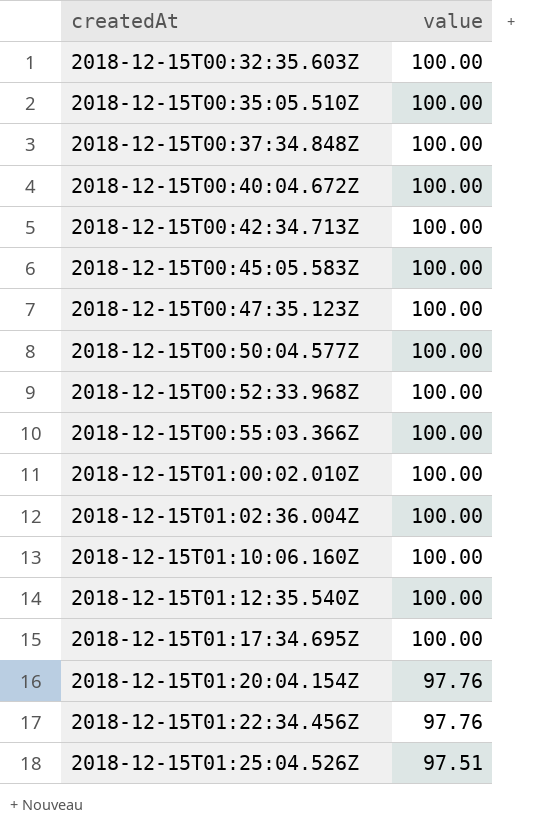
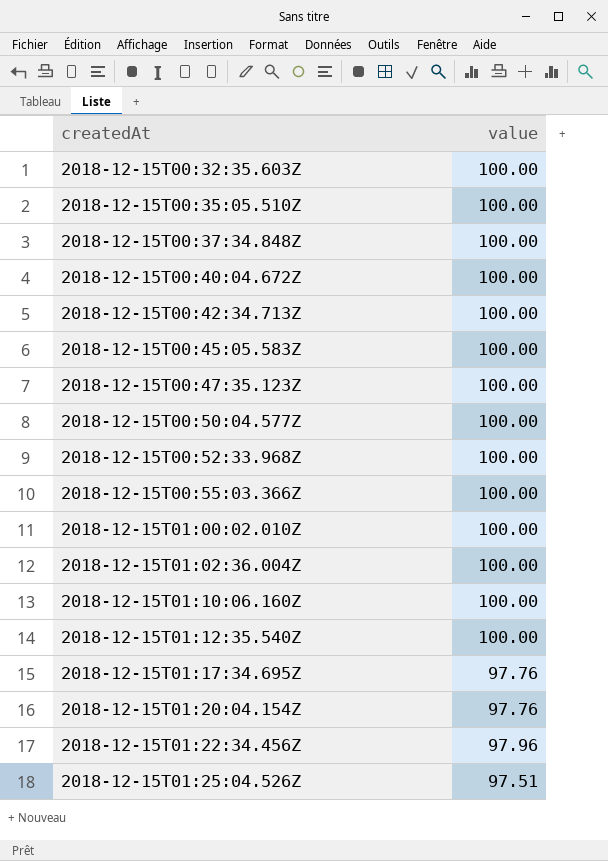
2018-12-15T01:17:34.695Z | value: 100.00 -> 97.76
2018-12-15T01:22:34.456Z | value: 97.76 -> 97.96

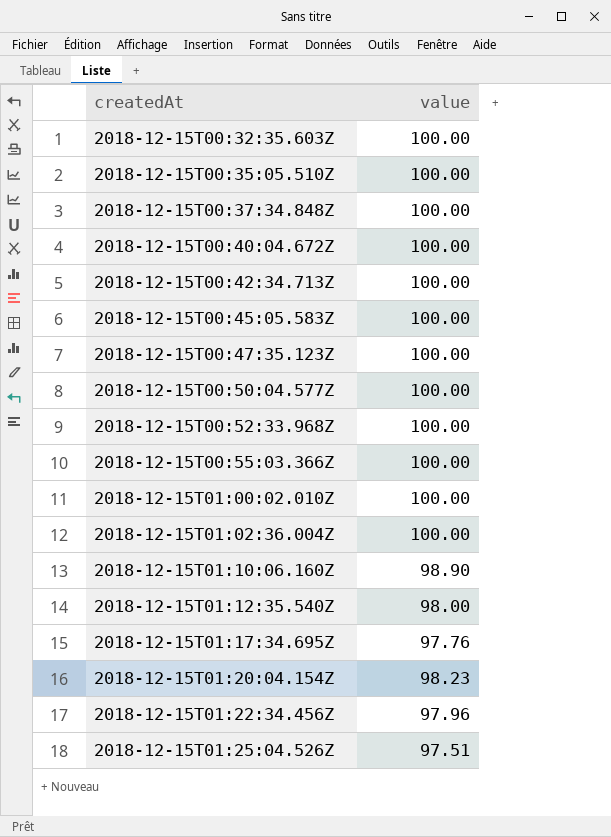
2018-12-15T01:10:06.160Z | value: 100.00 -> 98.90
2018-12-15T01:12:35.540Z | value: 100.00 -> 98.00
2018-12-15T01:20:04.154Z | value: 97.76 -> 98.23

